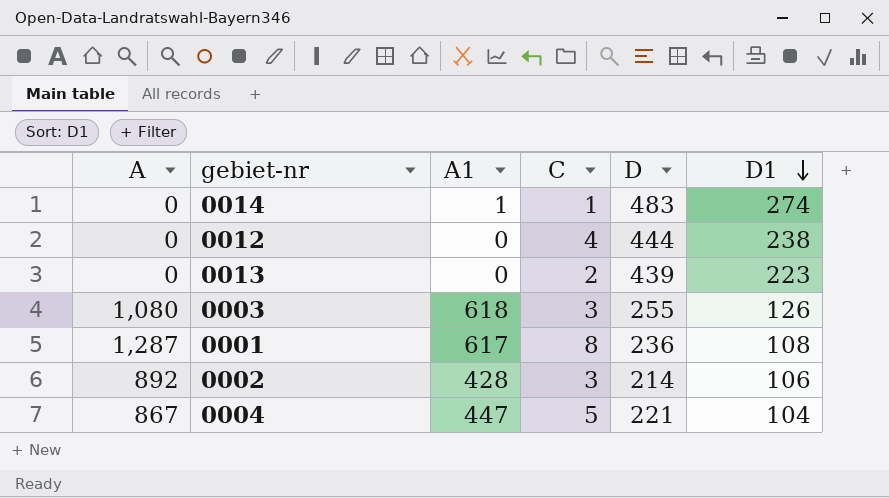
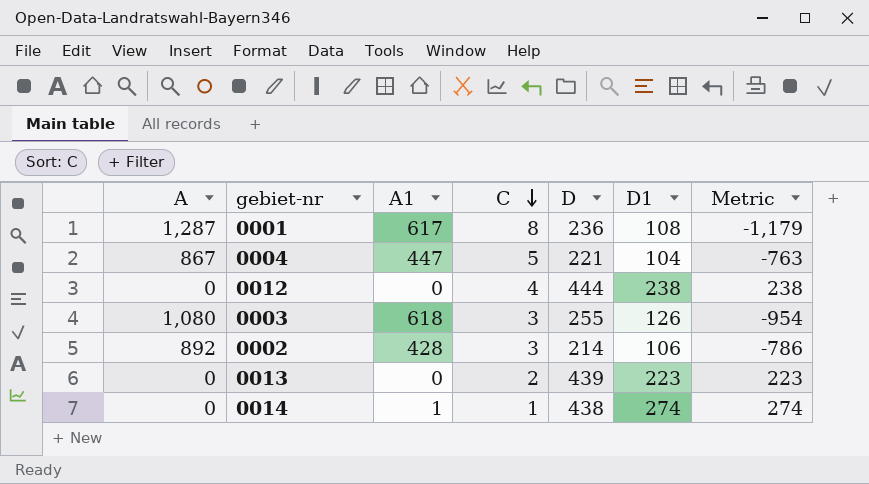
row order: D1 descending -> C descending
column Metric | formula: none -> [D1] - [A]
0014 | D: 483 -> 438

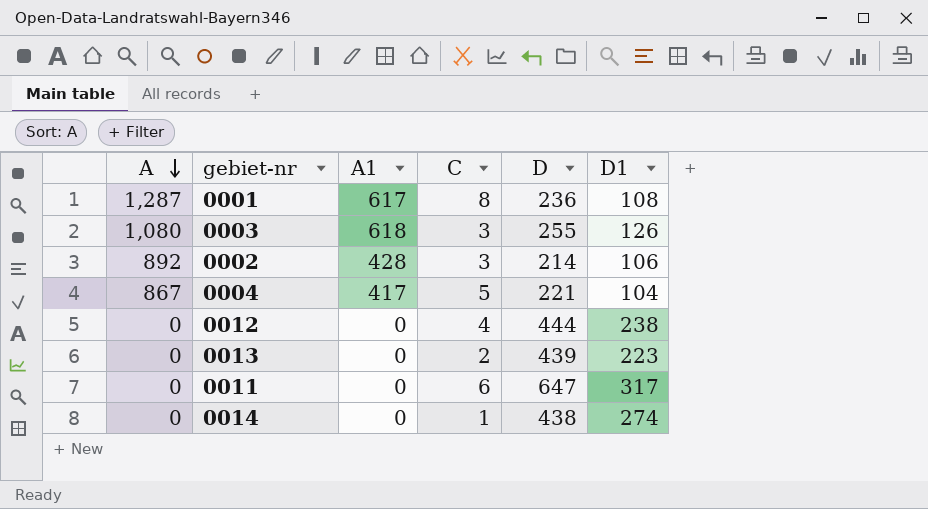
row order: C descending -> A descending
column Metric | formula: [D1] - [A] -> none
0004 | A1: 447 -> 417
row 0011: none -> 0 | 0 | 6 | 647 | 317
0014 | A1: 1 -> 0

